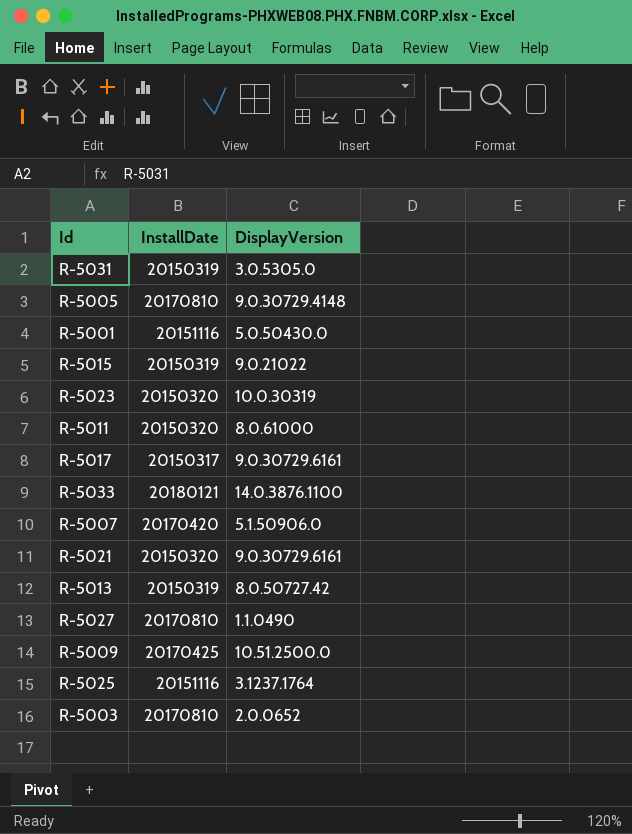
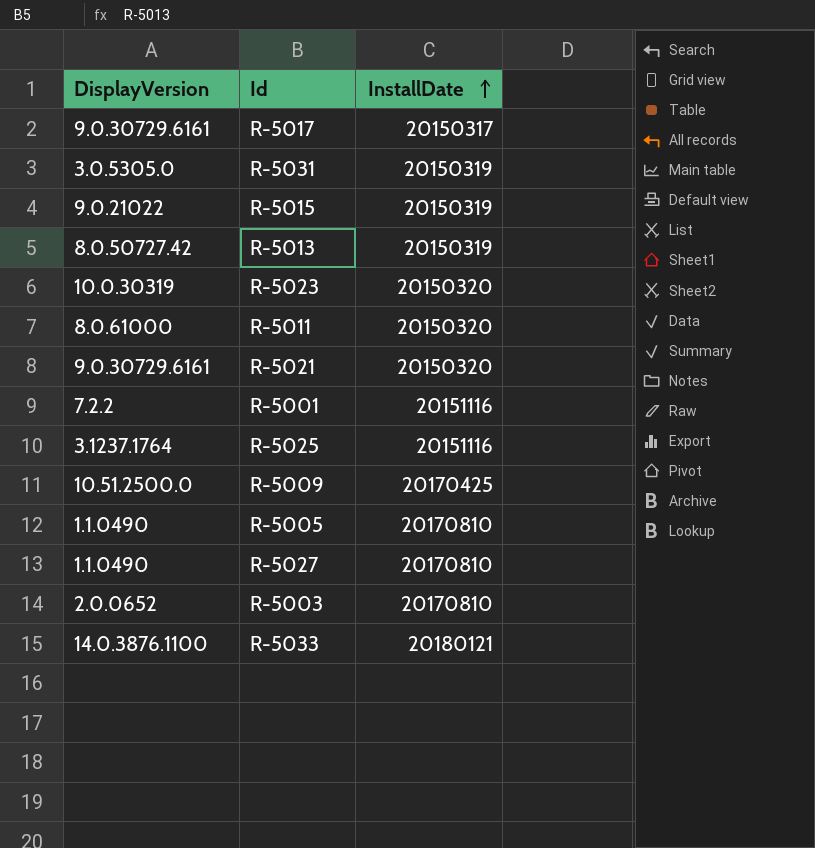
row order: none -> InstallDate ascending
column DisplayVersion | position: 3 -> 1
row R-5007: 20170420 | 5.1.50906.0 -> none
R-5001 | DisplayVersion: 5.0.50430.0 -> 7.2.2
R-5005 | DisplayVersion: 9.0.30729.4148 -> 1.1.0490

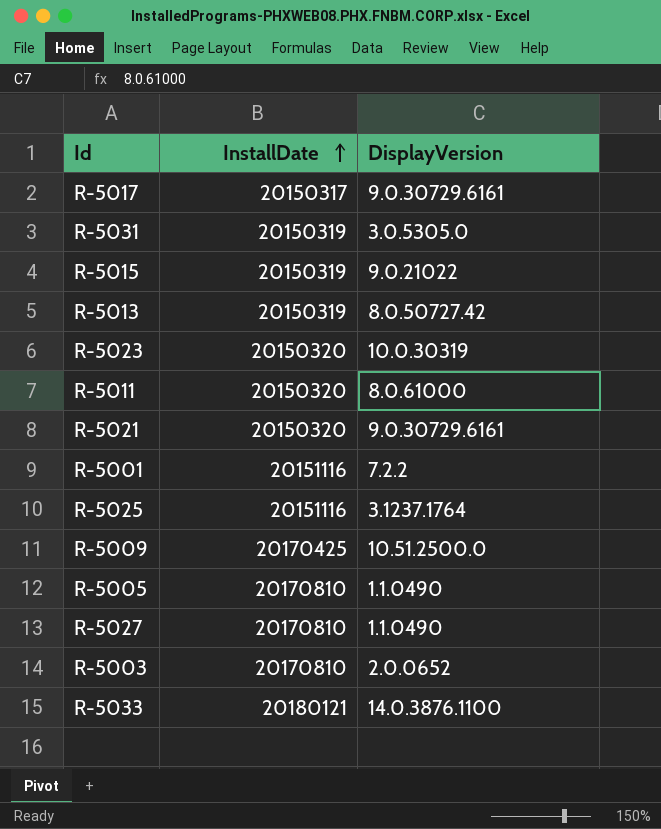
column DisplayVersion | position: 1 -> 3

